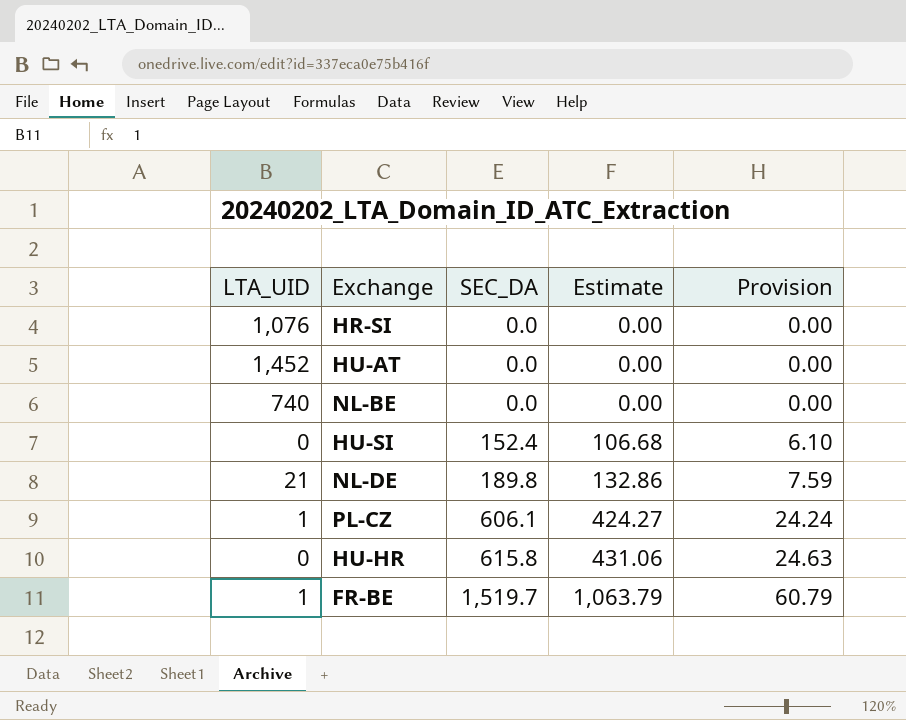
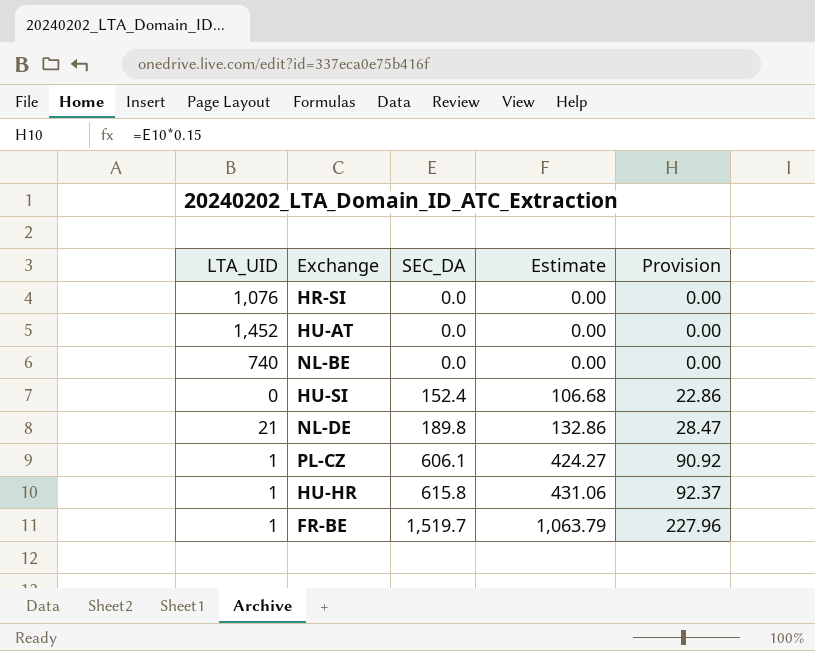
column Provision | formula: [SEC_DA] * 0.04 -> [SEC_DA] * 0.15
HU-HR | LTA_UID: 0 -> 1

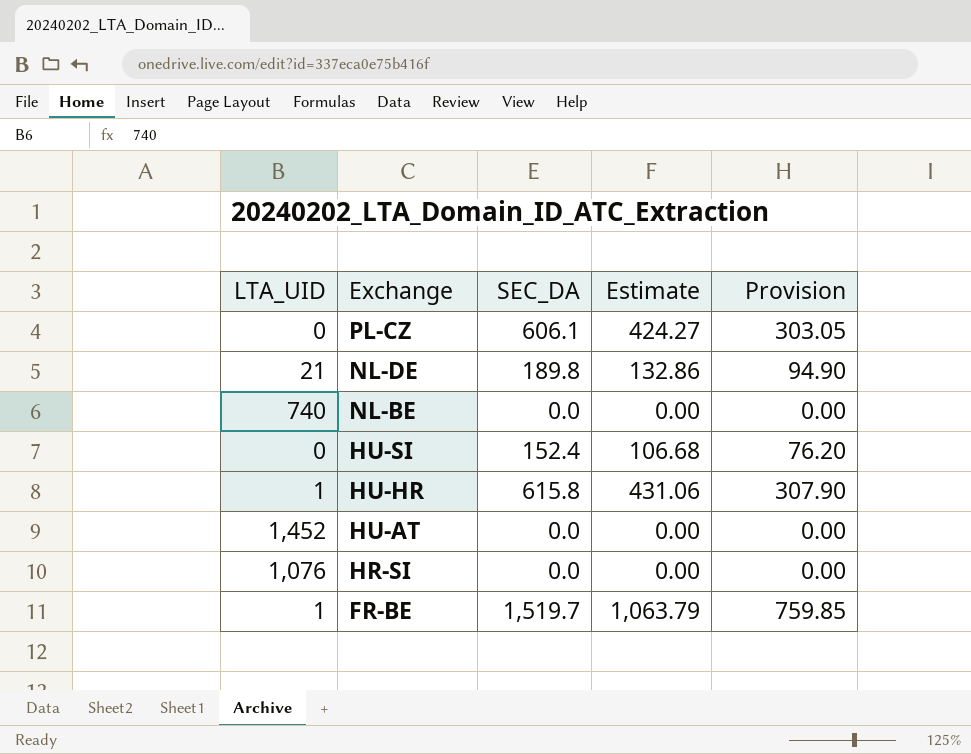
row order: SEC_DA ascending -> Exchange descending
column Provision | formula: [SEC_DA] * 0.15 -> [SEC_DA] * 0.5
PL-CZ | LTA_UID: 1 -> 0

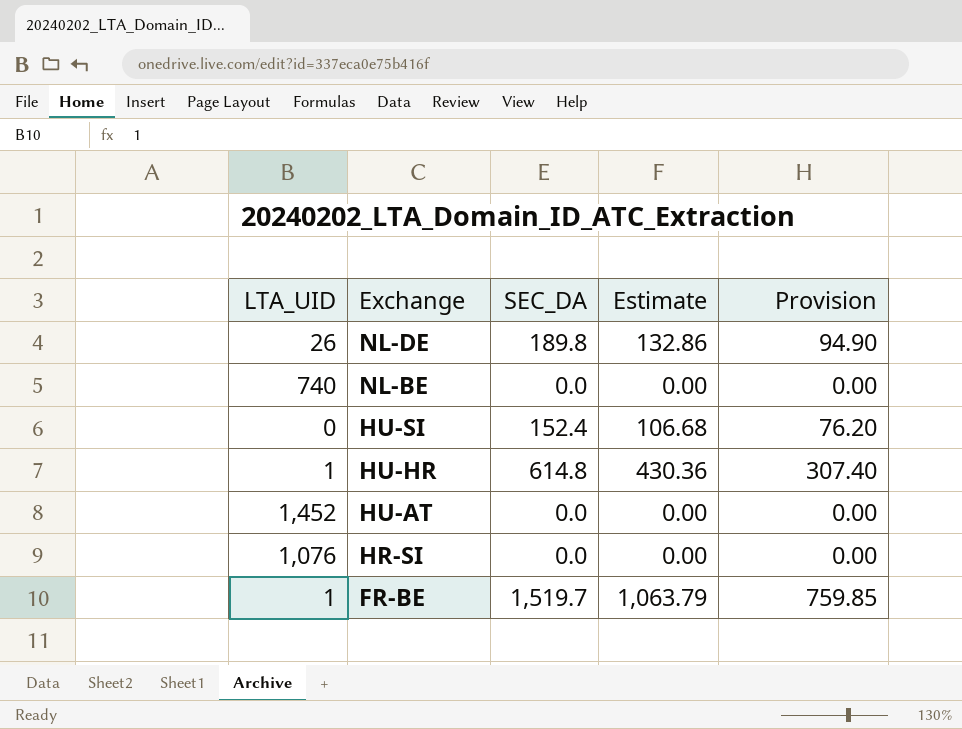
row PL-CZ: 0 | 606.1 | 424.27 | 303.05 -> none
NL-DE | LTA_UID: 21 -> 26
HU-HR | SEC_DA: 615.8 -> 614.8
HU-HR | Estimate: 431.06 -> 430.36
HU-HR | Provision: 307.90 -> 307.40

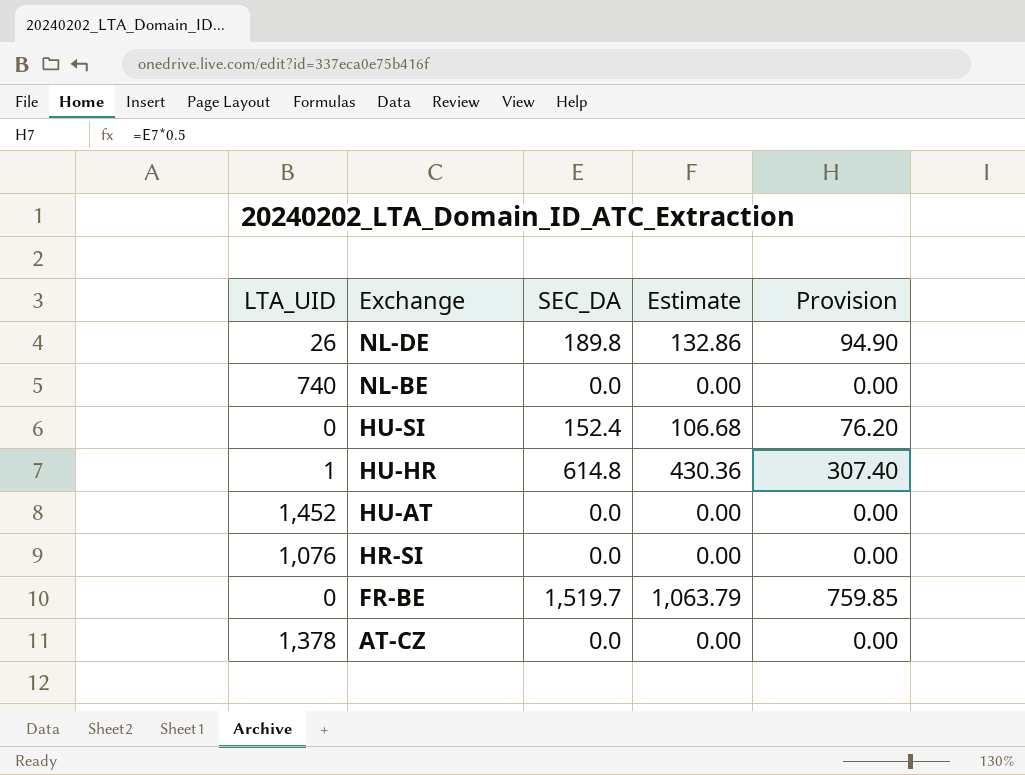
FR-BE | LTA_UID: 1 -> 0
row AT-CZ: none -> 1,378 | 0.0 | 0.00 | 0.00

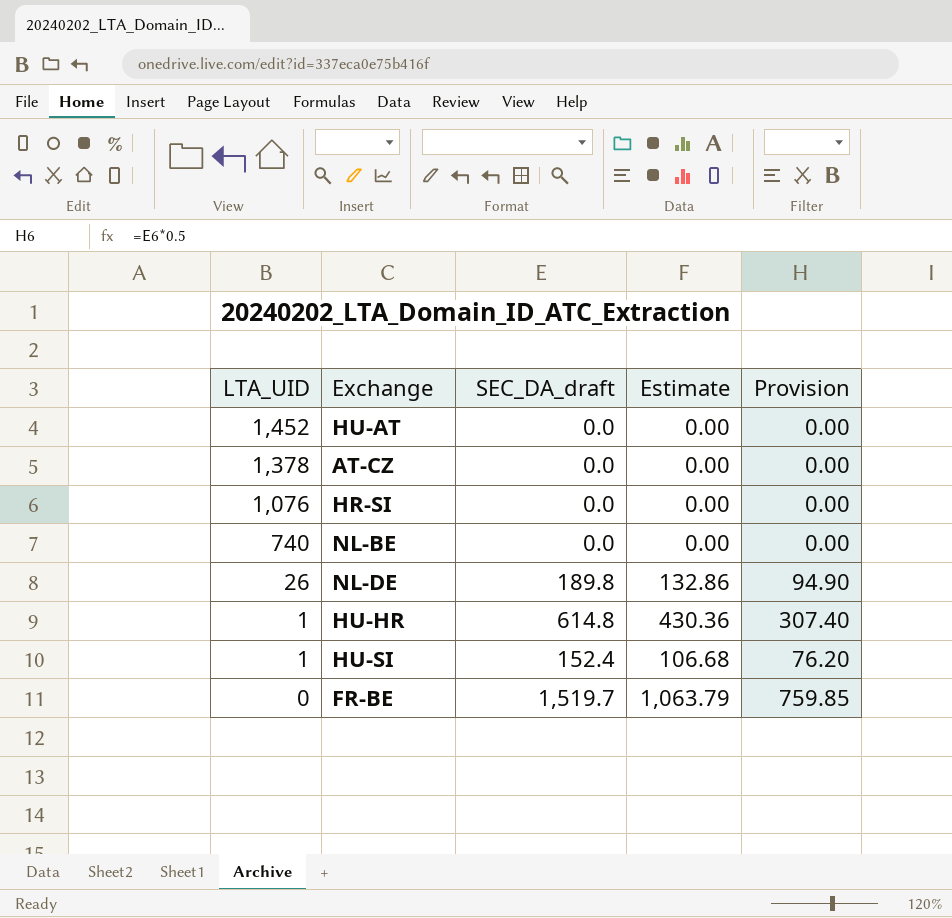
row order: Exchange descending -> LTA_UID descending
column name: SEC_DA -> SEC_DA_draft
HU-SI | LTA_UID: 0 -> 1

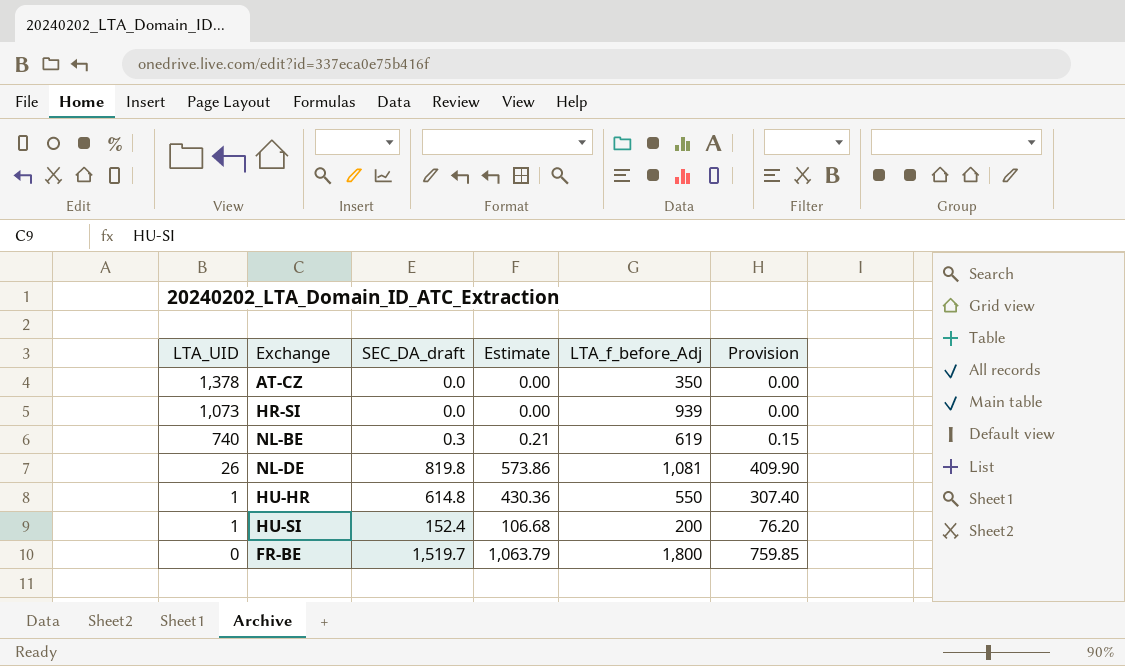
column LTA_f_before_Adj | position: none -> 5
row HU-AT: 1,452 | 0.0 | 0.00 | 0.00 -> none
HR-SI | LTA_UID: 1,076 -> 1,073
NL-BE | SEC_DA_draft: 0.0 -> 0.3
NL-BE | Estimate: 0.00 -> 0.21
NL-BE | Provision: 0.00 -> 0.15
NL-DE | SEC_DA_draft: 189.8 -> 819.8
NL-DE | Estimate: 132.86 -> 573.86
NL-DE | Provision: 94.90 -> 409.90

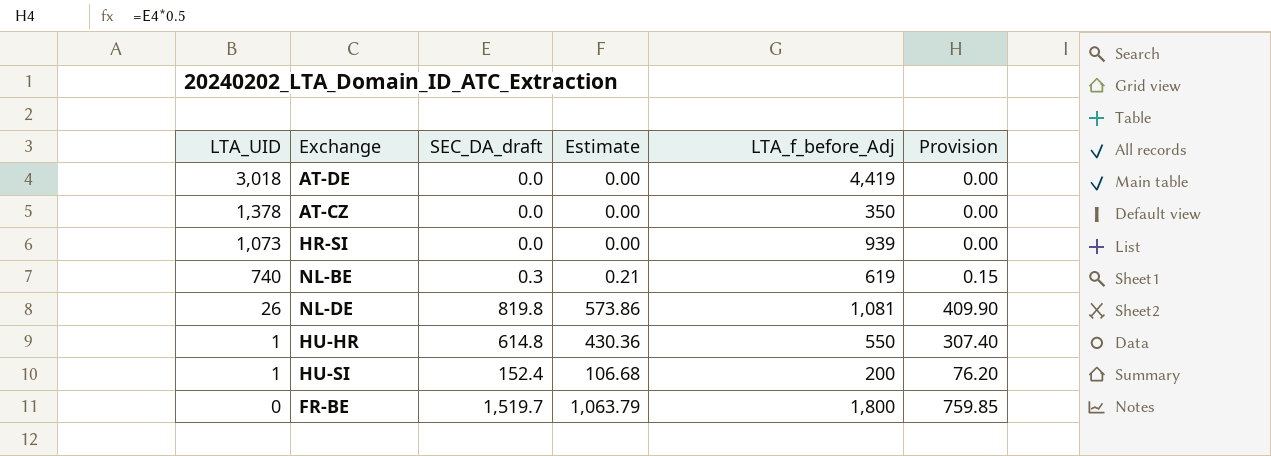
row AT-DE: none -> 3,018 | 0.0 | 0.00 | 4,419 | 0.00

